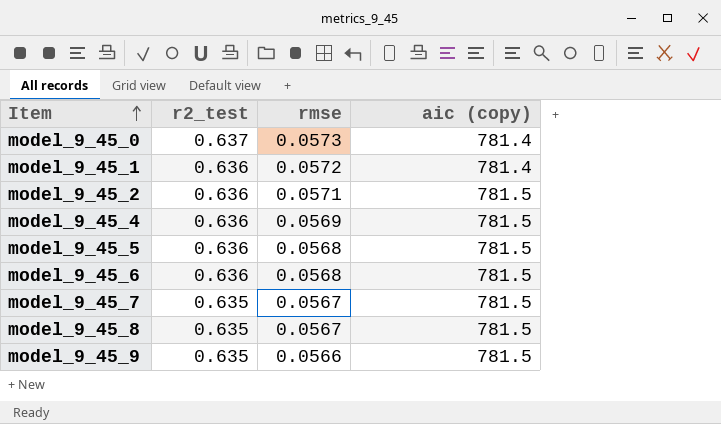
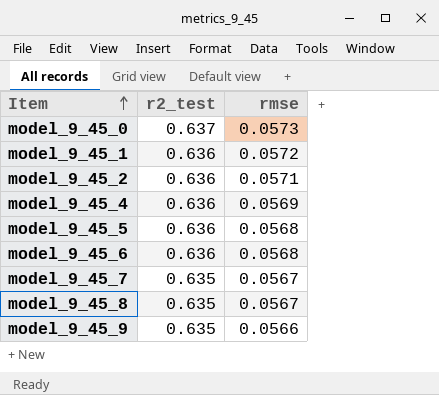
column aic (copy) | position: 4 -> none

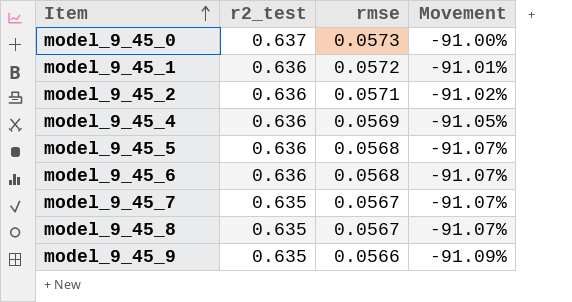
column Movement | formula: none -> ([rmse] - [r2_test]) / [r2_test]

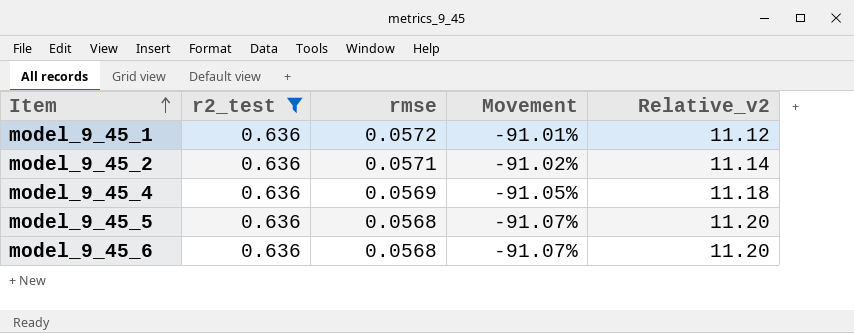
filter: none -> r2_test = 0.636
column Relative_v2 | formula: none -> [r2_test] / [rmse]

